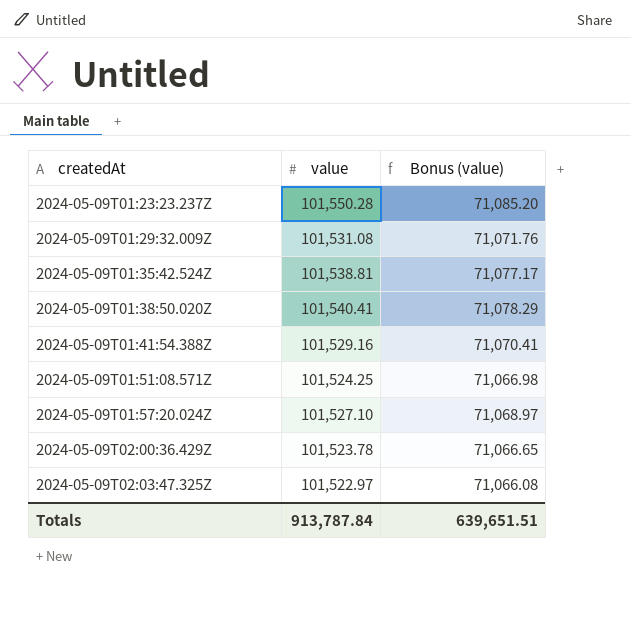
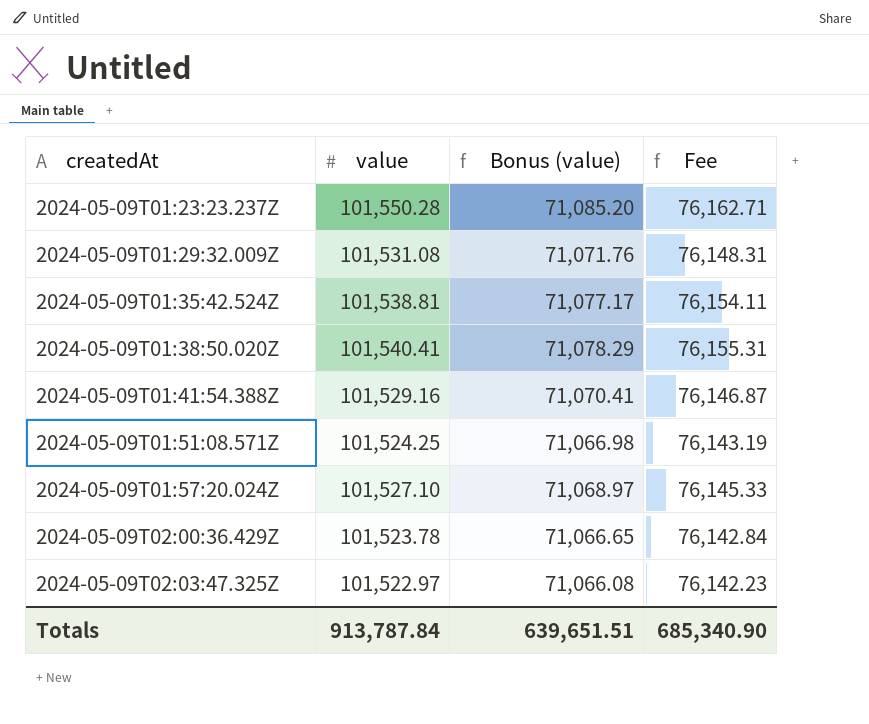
column Fee | formula: none -> [value] * 0.75

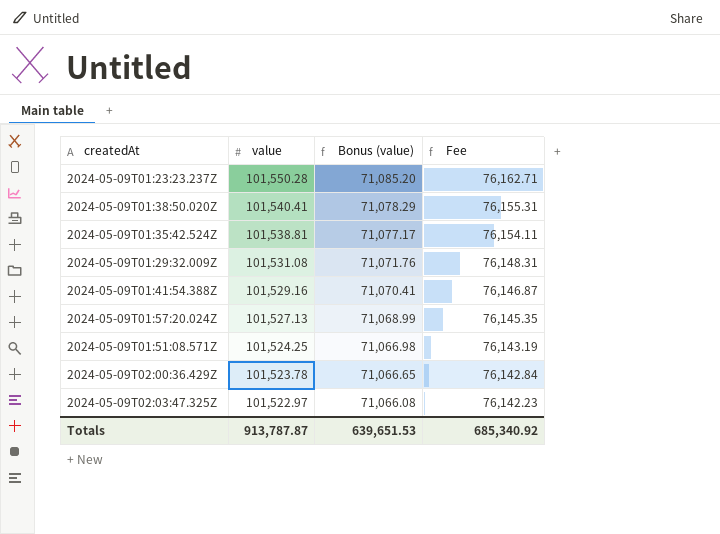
row order: createdAt ascending -> value descending
2024-05-09T01:57:20.024Z | value: 101,527.10 -> 101,527.13
2024-05-09T01:57:20.024Z | Bonus (value): 71,068.97 -> 71,068.99
2024-05-09T01:57:20.024Z | Fee: 76,145.33 -> 76,145.35
Totals | value: 913,787.84 -> 913,787.87
Totals | Bonus (value): 639,651.51 -> 639,651.53
Totals | Fee: 685,340.90 -> 685,340.92

